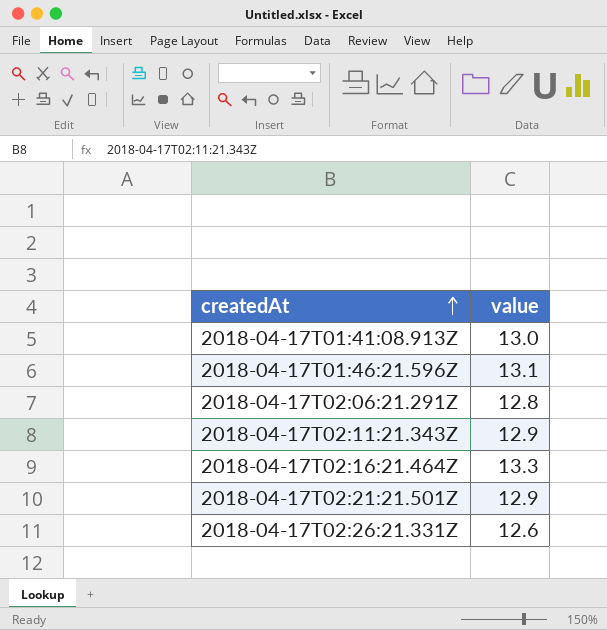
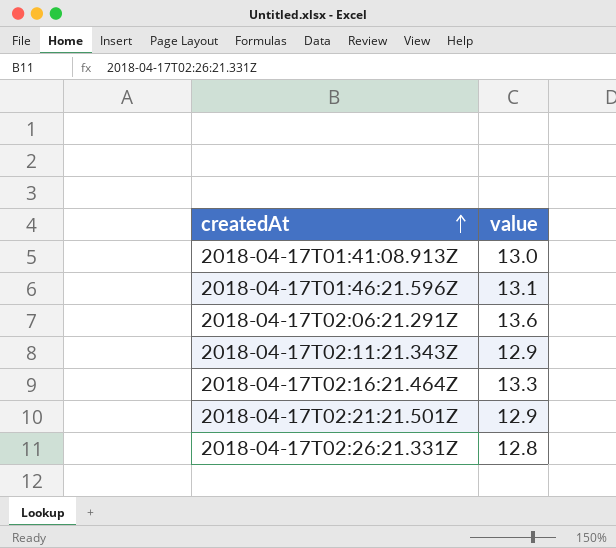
2018-04-17T02:06:21.291Z | value: 12.8 -> 13.6
2018-04-17T02:26:21.331Z | value: 12.6 -> 12.8

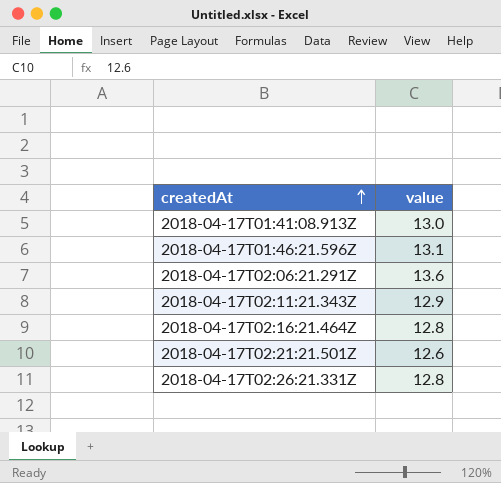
2018-04-17T02:16:21.464Z | value: 13.3 -> 12.8
2018-04-17T02:21:21.501Z | value: 12.9 -> 12.6

